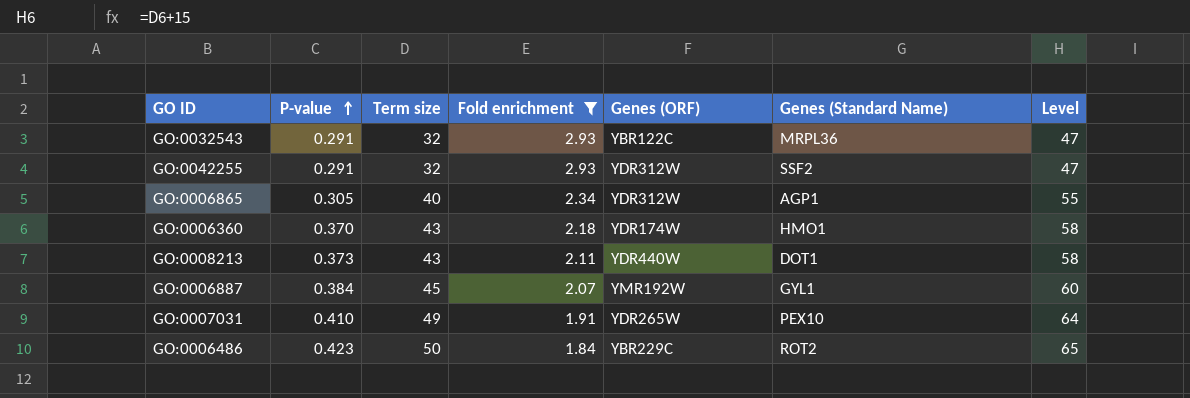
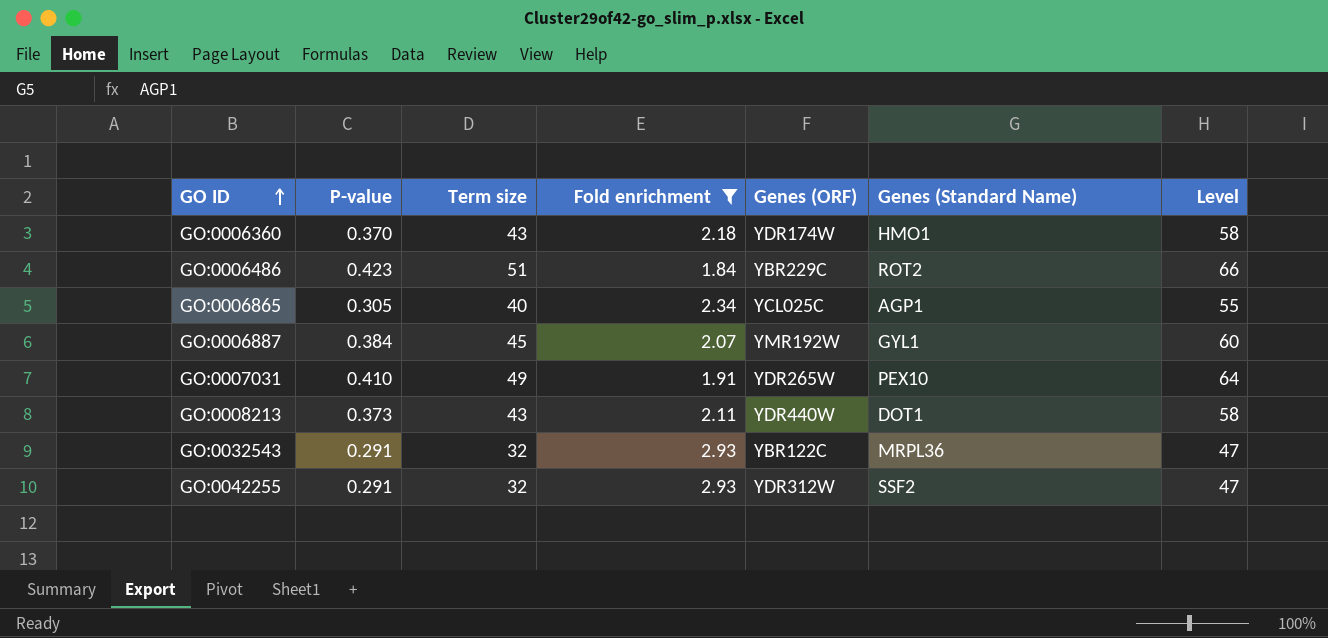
row order: P-value ascending -> GO ID ascending
GO:0006486 | Term size: 50 -> 51
GO:0006486 | Level: 65 -> 66
GO:0006865 | Genes (ORF): YDR312W -> YCL025C

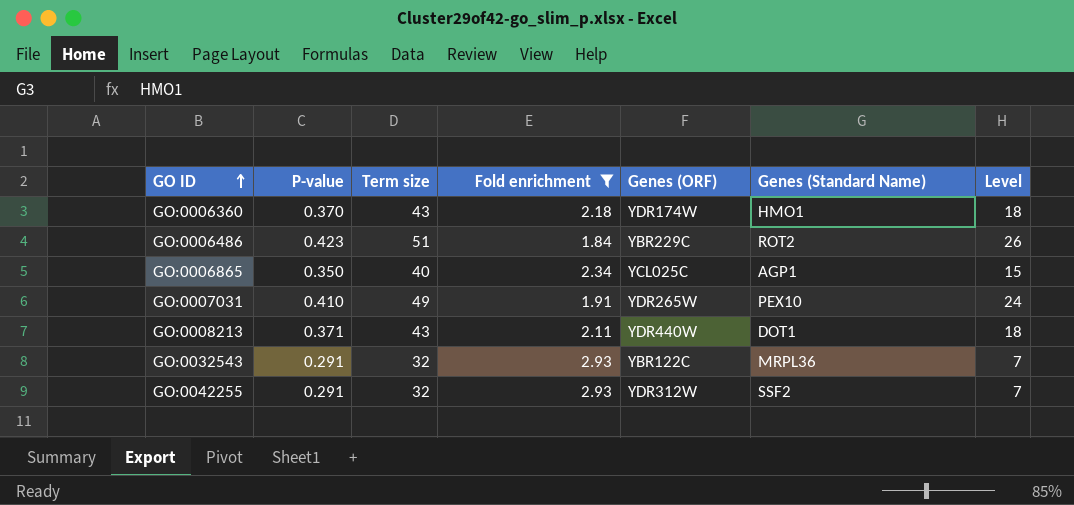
column Level | formula: [Term size] + 15 -> [Term size] - 25
row GO:0006887: 0.384 | 45 | 2.07 | YMR192W | GYL1 | 60 -> none
GO:0006865 | P-value: 0.305 -> 0.350
GO:0008213 | P-value: 0.373 -> 0.371

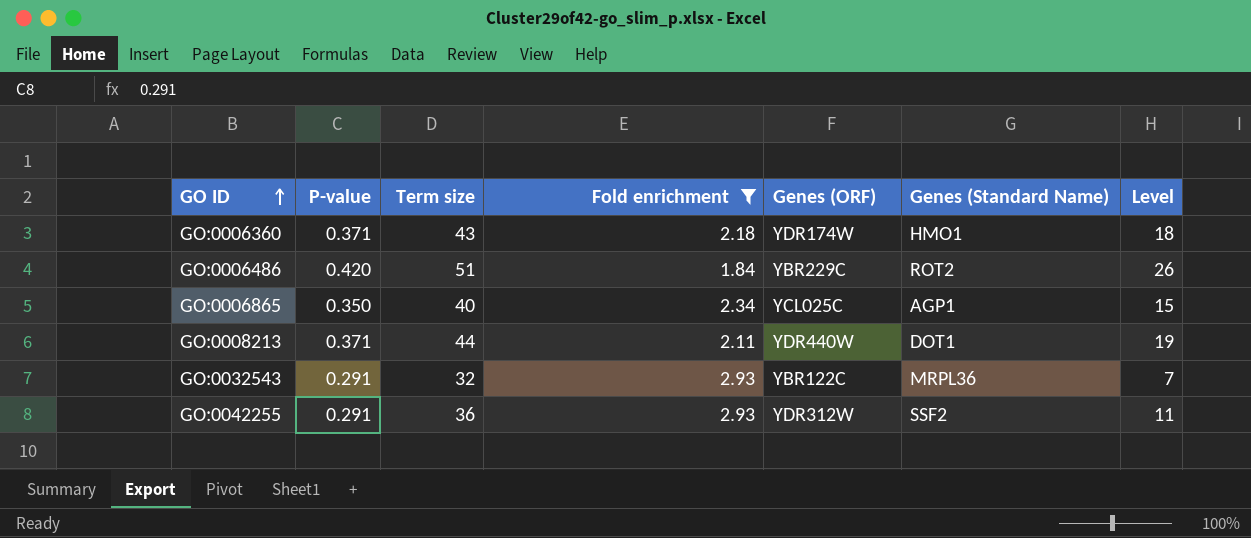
row GO:0007031: 0.410 | 49 | 1.91 | YDR265W | PEX10 | 24 -> none
GO:0006360 | P-value: 0.370 -> 0.371
GO:0006486 | P-value: 0.423 -> 0.420
GO:0008213 | Term size: 43 -> 44
GO:0008213 | Level: 18 -> 19
GO:0042255 | Term size: 32 -> 36
GO:0042255 | Level: 7 -> 11

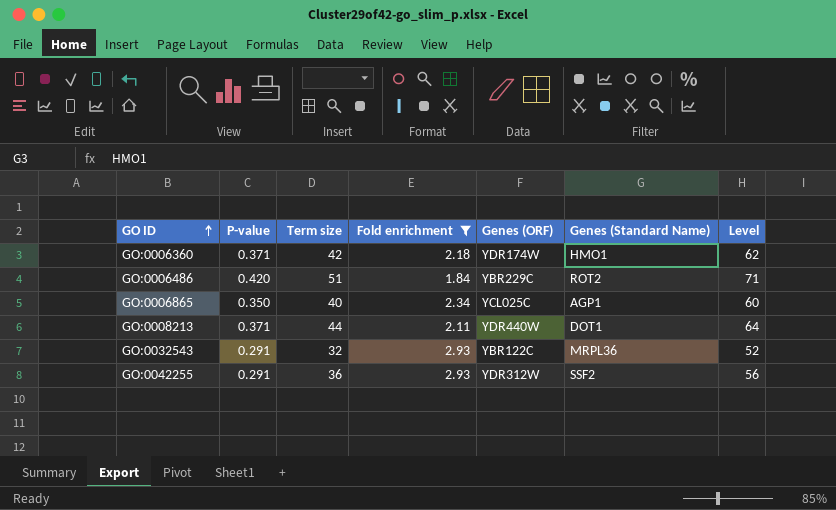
column Level | formula: [Term size] - 25 -> [Term size] + 20
GO:0006360 | Term size: 43 -> 42

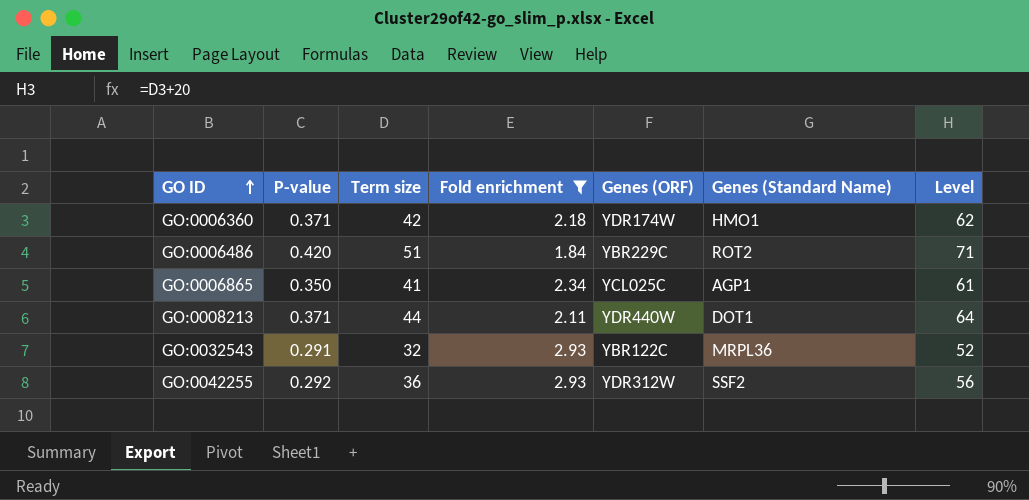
GO:0006865 | Term size: 40 -> 41
GO:0006865 | Level: 60 -> 61
GO:0042255 | P-value: 0.291 -> 0.292

